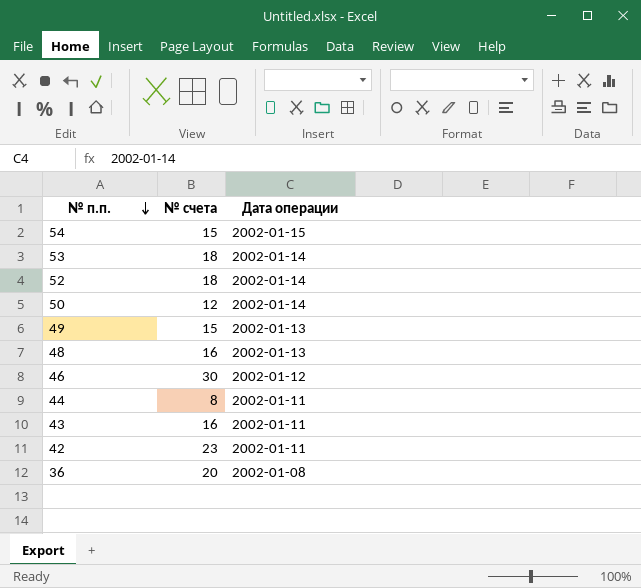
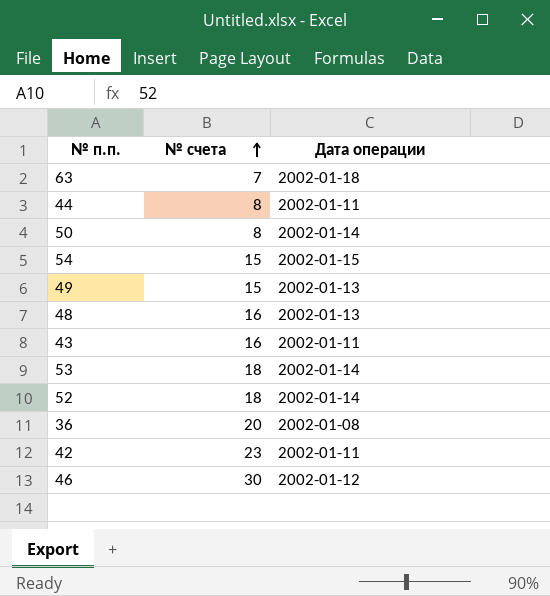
row order: № п.п. descending -> № счета ascending
row 63: none -> 7 | 2002-01-18
50 | № счета: 12 -> 8

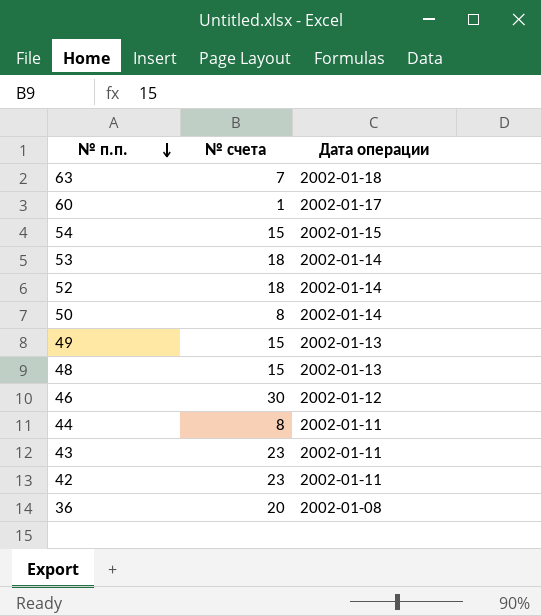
row order: № счета ascending -> № п.п. descending
row 60: none -> 1 | 2002-01-17
48 | № счета: 16 -> 15
43 | № счета: 16 -> 23

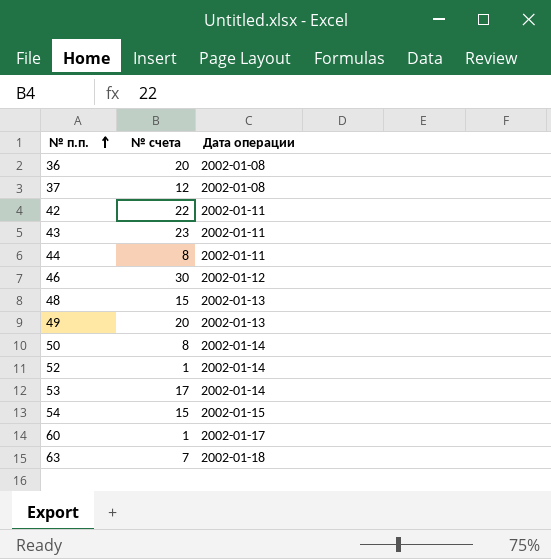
row order: № п.п. descending -> № п.п. ascending
row 37: none -> 12 | 2002-01-08
42 | № счета: 23 -> 22
49 | № счета: 15 -> 20
52 | № счета: 18 -> 1
53 | № счета: 18 -> 17

